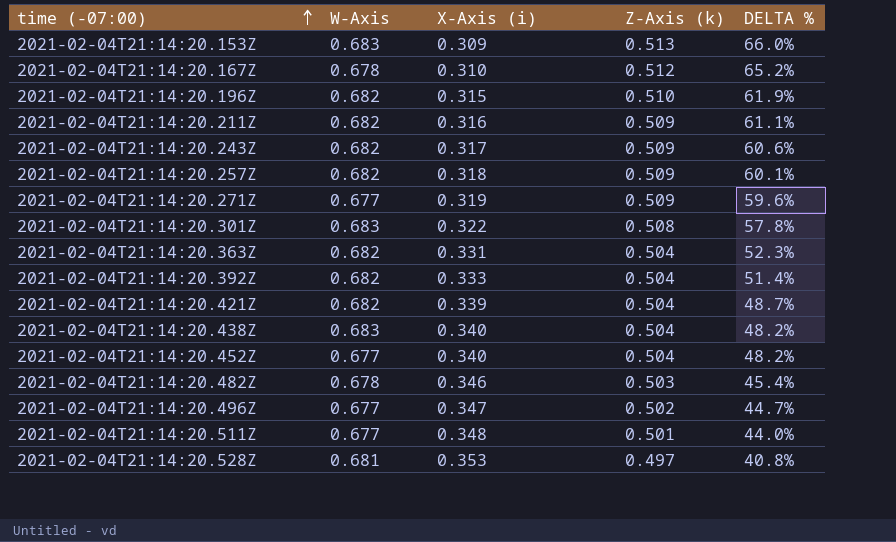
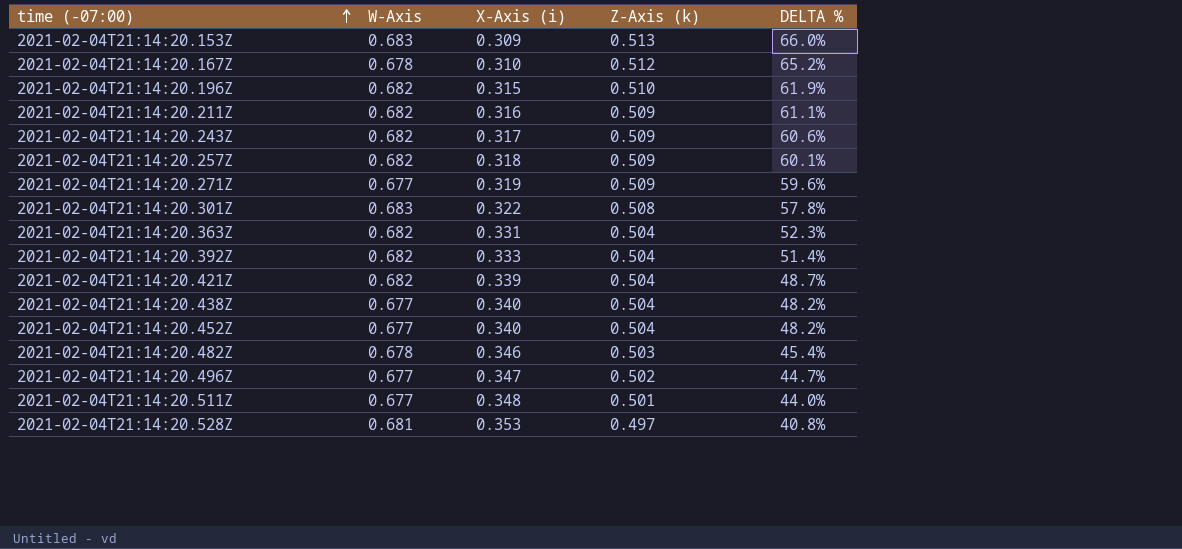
2021-02-04T21:14:20.438Z | W-Axis: 0.683 -> 0.677

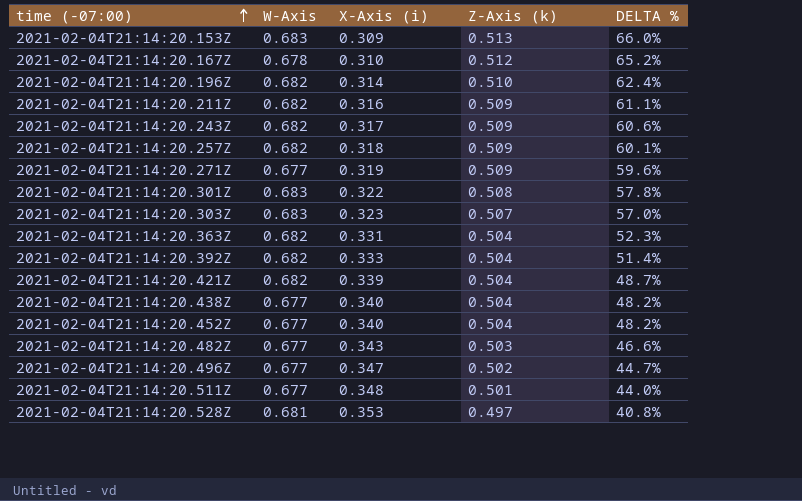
2021-02-04T21:14:20.196Z | X-Axis (i): 0.315 -> 0.314
2021-02-04T21:14:20.196Z | DELTA %: 61.9% -> 62.4%
row 2021-02-04T21:14:20.303Z: none -> 0.683 | 0.323 | 0.507 | 57.0%
2021-02-04T21:14:20.482Z | W-Axis: 0.678 -> 0.677
2021-02-04T21:14:20.482Z | X-Axis (i): 0.346 -> 0.343
2021-02-04T21:14:20.482Z | DELTA %: 45.4% -> 46.6%

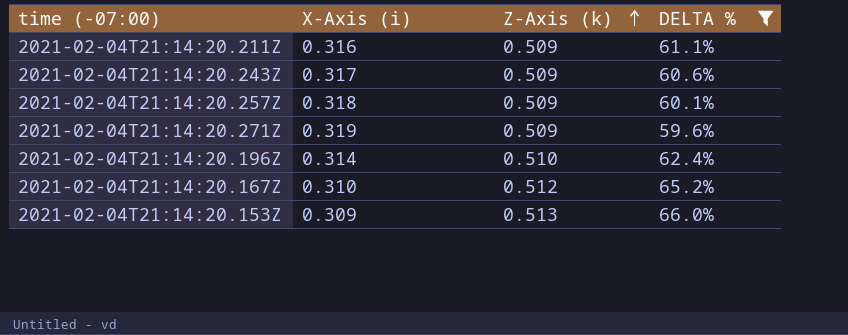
filter: none -> DELTA % >= 59.6%
row order: time (-07:00) ascending -> Z-Axis (k) ascending
column W-Axis | position: 2 -> none

